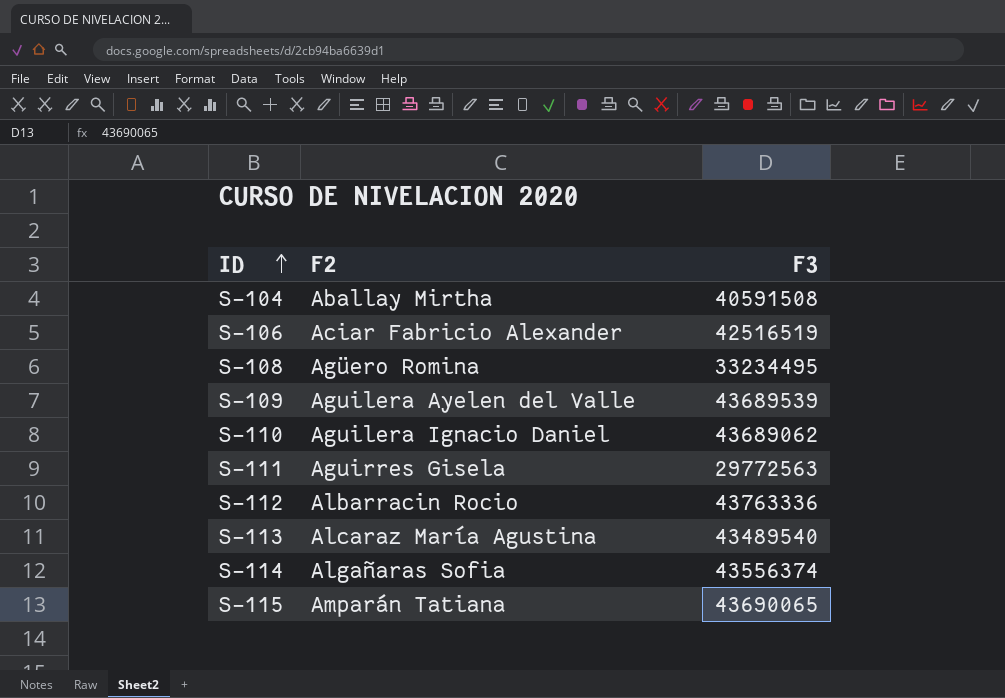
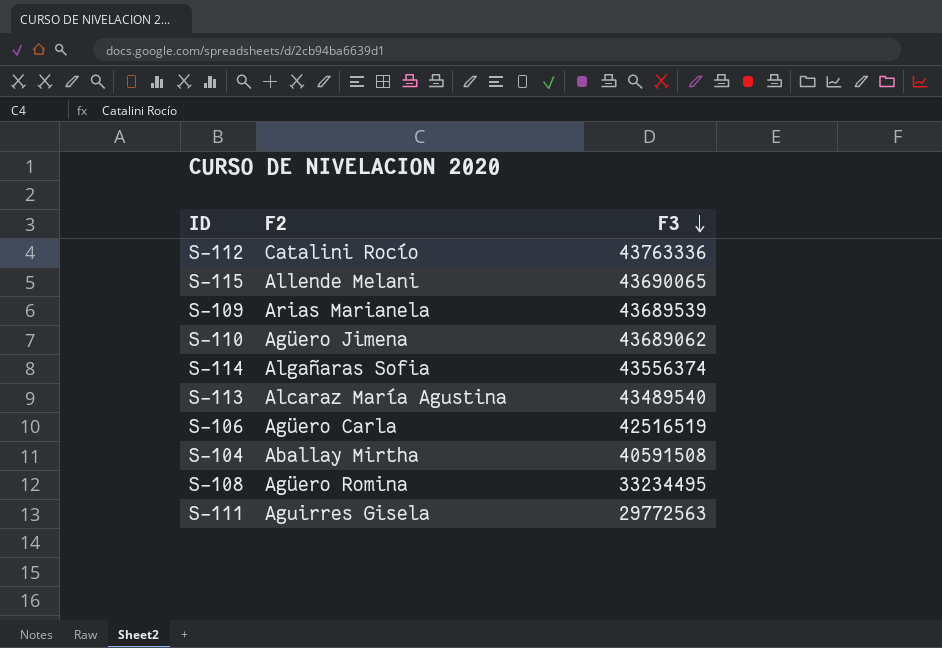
row order: ID ascending -> F3 descending
S-112 | F2: Albarracin Rocio -> Catalini Rocío
S-115 | F2: Amparán Tatiana -> Allende Melani
S-109 | F2: Aguilera Ayelen del Valle -> Arias Marianela
S-110 | F2: Aguilera Ignacio Daniel -> Agüero Jimena
S-106 | F2: Aciar Fabricio Alexander -> Agüero Carla

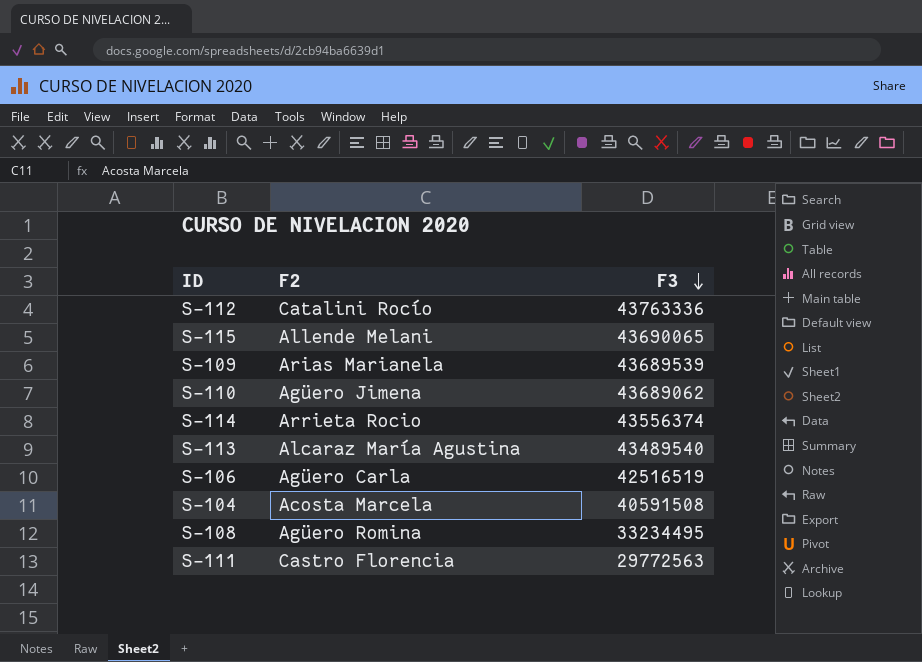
S-114 | F2: Algañaras Sofia -> Arrieta Rocio
S-104 | F2: Aballay Mirtha -> Acosta Marcela
S-111 | F2: Aguirres Gisela -> Castro Florencia

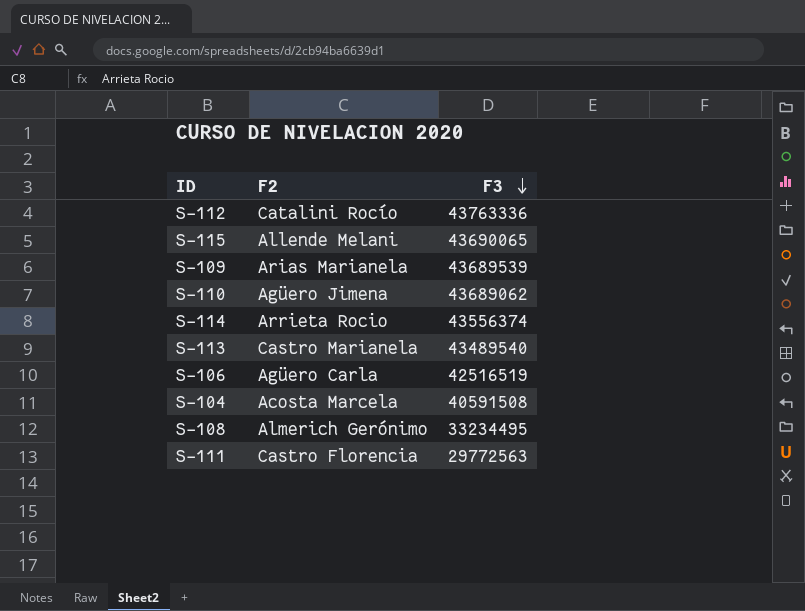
S-113 | F2: Alcaraz María Agustina -> Castro Marianela
S-108 | F2: Agüero Romina -> Almerich Gerónimo

